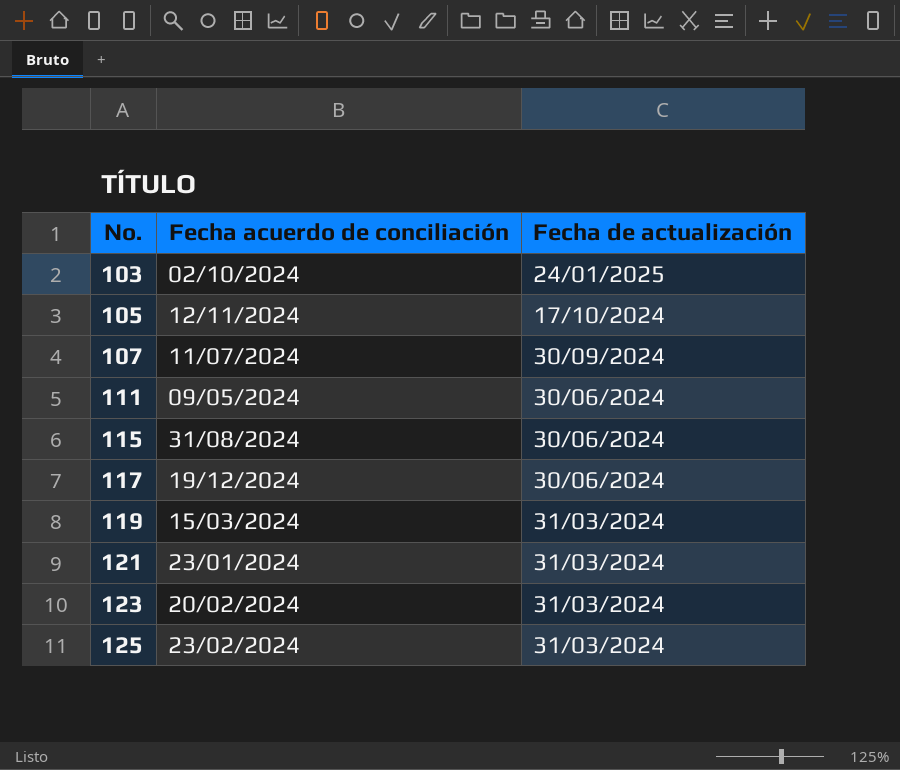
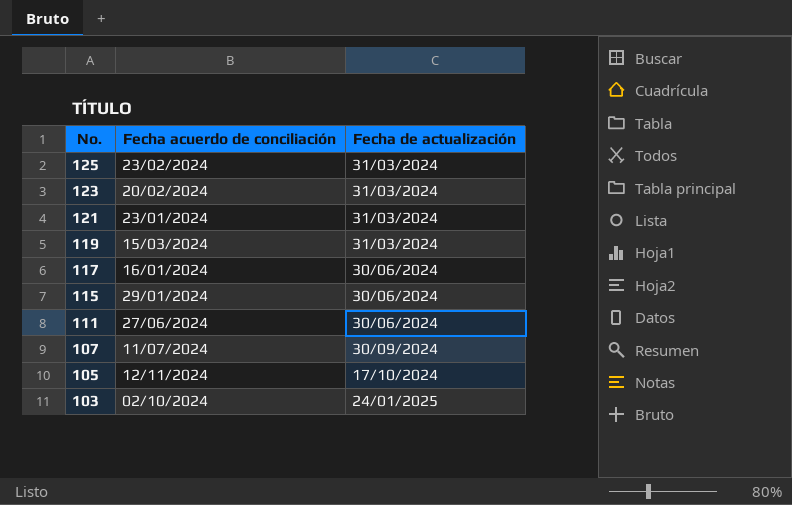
row order: No. ascending -> No. descending
117 | Fecha acuerdo de conciliación: 19/12/2024 -> 16/01/2024
115 | Fecha acuerdo de conciliación: 31/08/2024 -> 29/01/2024
111 | Fecha acuerdo de conciliación: 09/05/2024 -> 27/06/2024

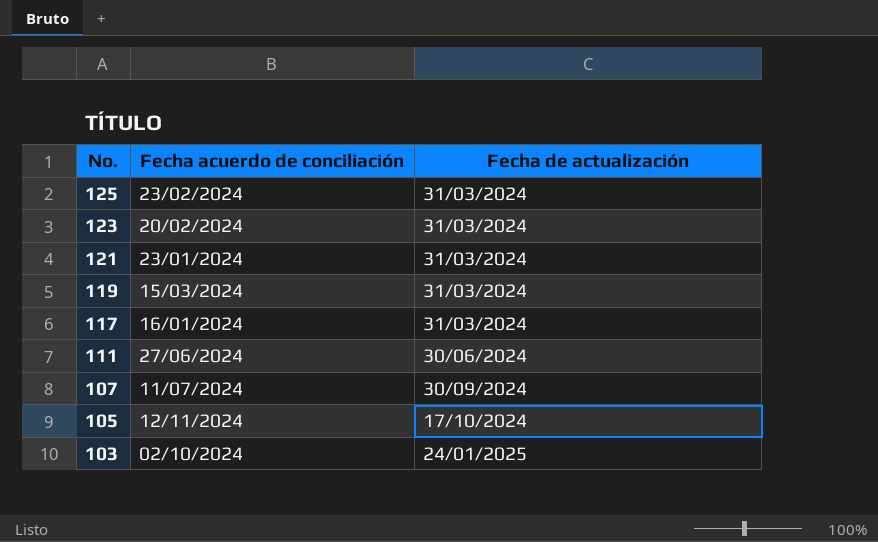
row 115: 29/01/2024 | 30/06/2024 -> none
117 | Fecha de actualización: 30/06/2024 -> 31/03/2024

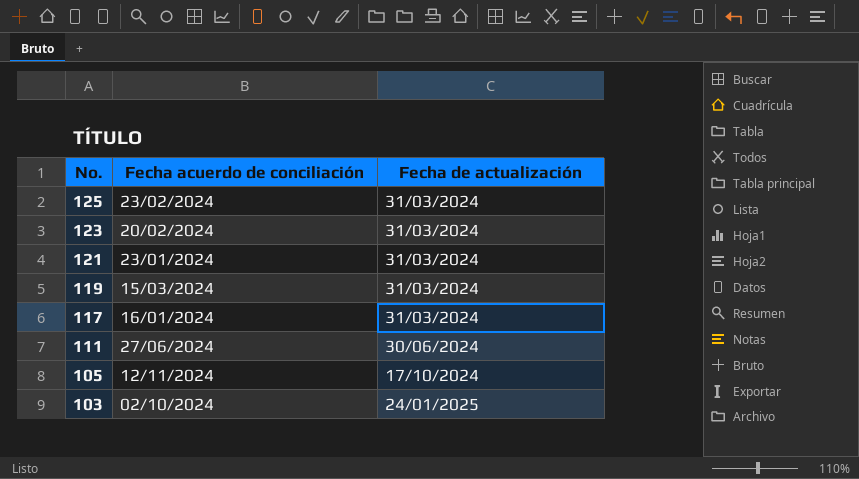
row 107: 11/07/2024 | 30/09/2024 -> none

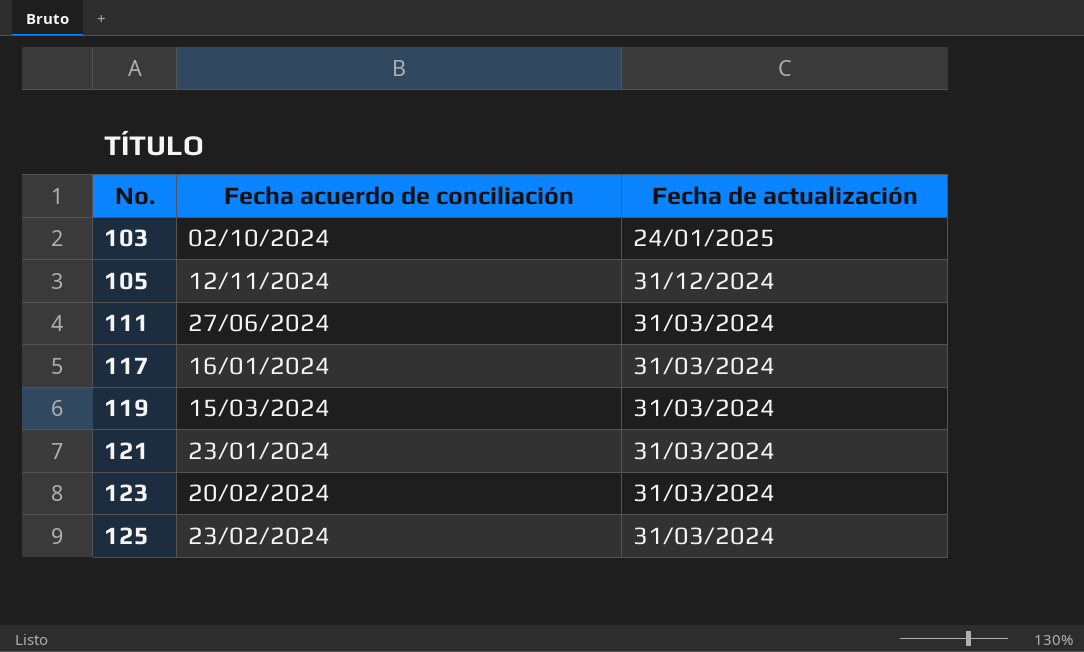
row order: No. descending -> No. ascending
105 | Fecha de actualización: 17/10/2024 -> 31/12/2024
111 | Fecha de actualización: 30/06/2024 -> 31/03/2024

